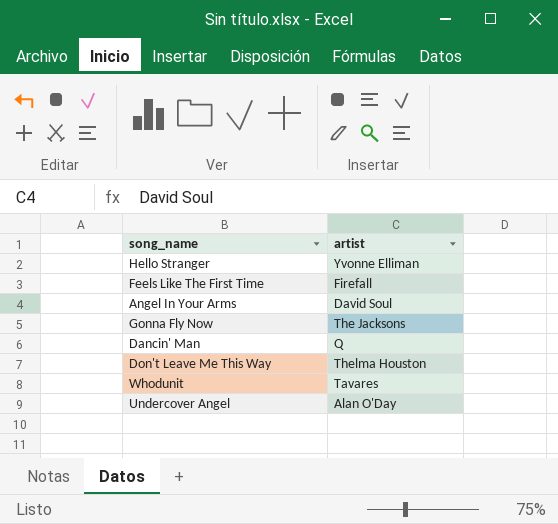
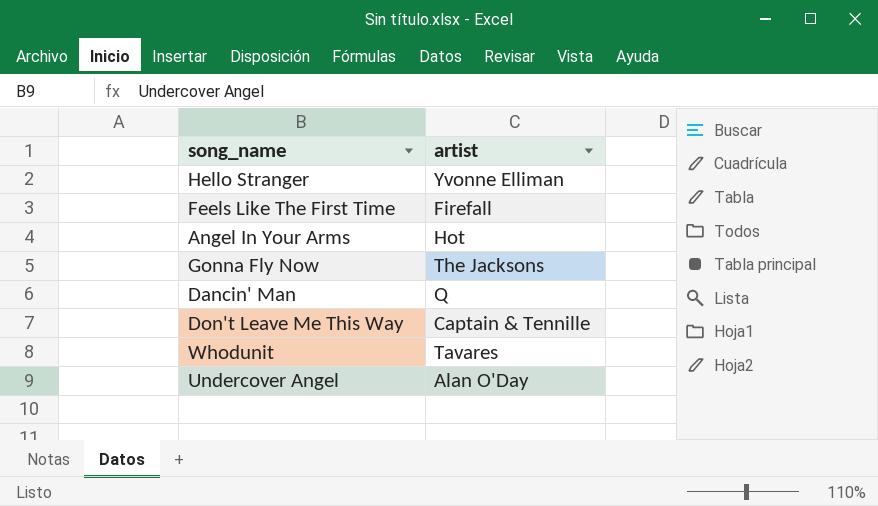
Angel In Your Arms | artist: David Soul -> Hot
Don't Leave Me This Way | artist: Thelma Houston -> Captain & Tennille

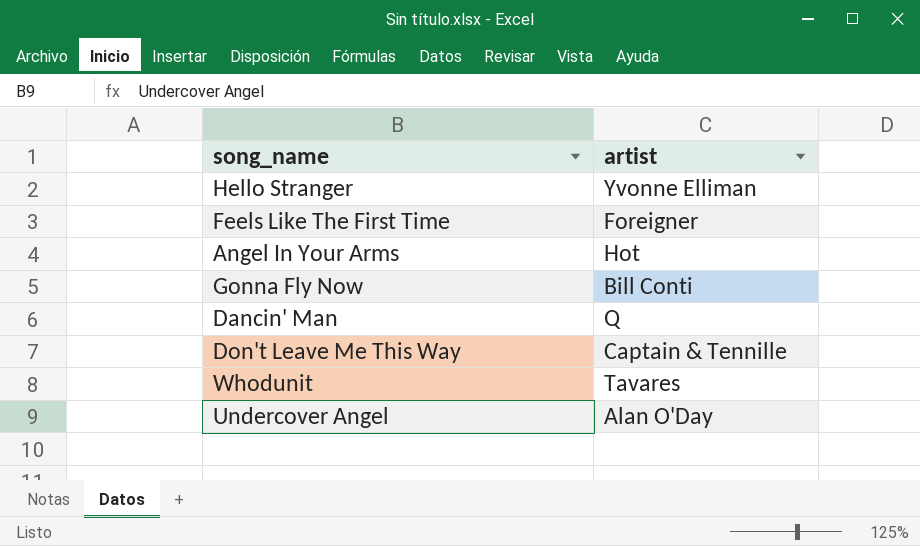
Feels Like The First Time | artist: Firefall -> Foreigner
Gonna Fly Now | artist: The Jacksons -> Bill Conti

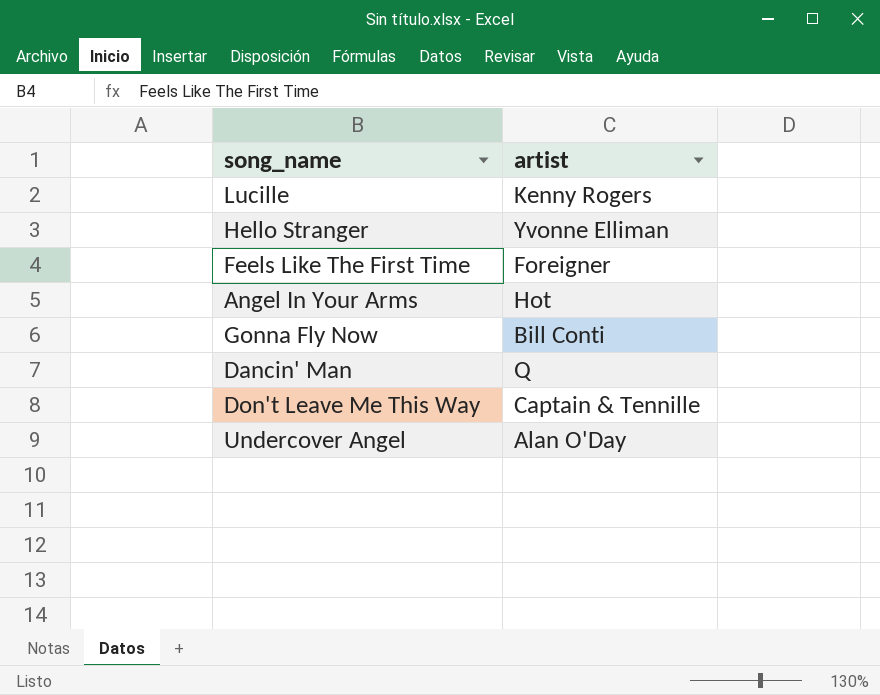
row Whodunit: Tavares -> none
row Lucille: none -> Kenny Rogers

